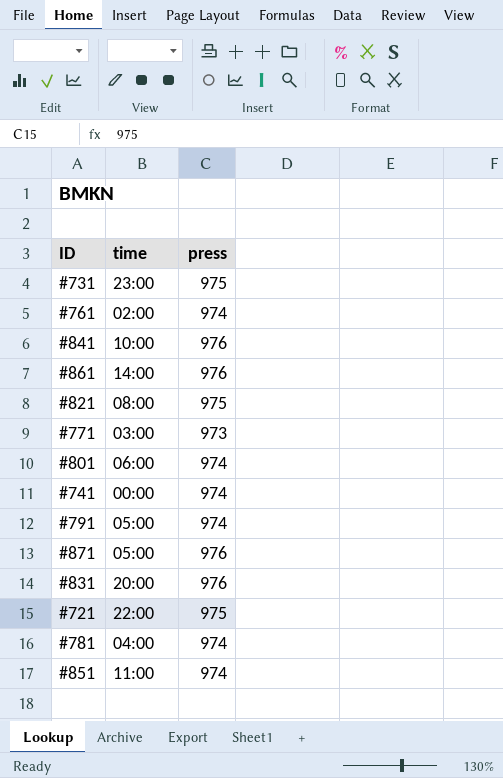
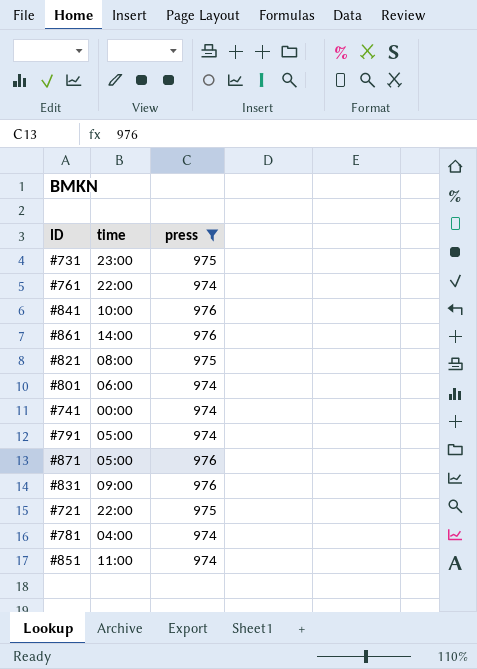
filter: none -> press != 973
#761 | time: 02:00 -> 22:00
#831 | time: 20:00 -> 09:00

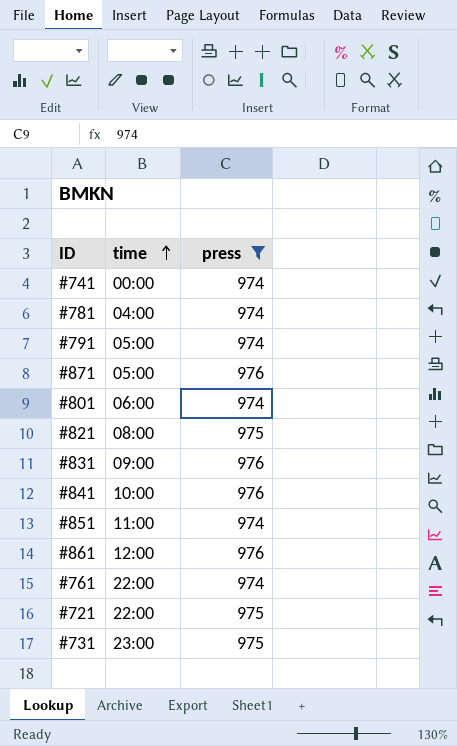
row order: none -> time ascending
#861 | time: 14:00 -> 12:00

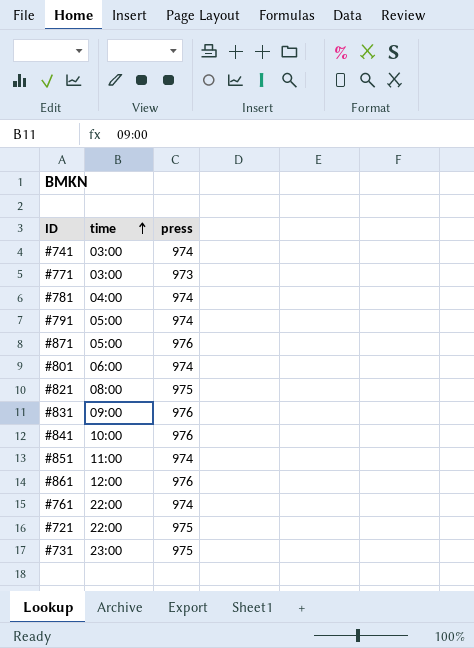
filter: press != 973 -> none
#741 | time: 00:00 -> 03:00

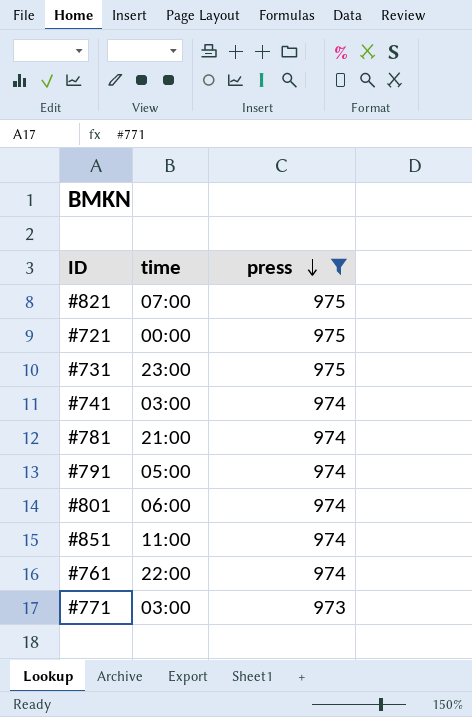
filter: none -> press != 976
row order: time ascending -> press descending
#821 | time: 08:00 -> 07:00
#721 | time: 22:00 -> 00:00
#781 | time: 04:00 -> 21:00

